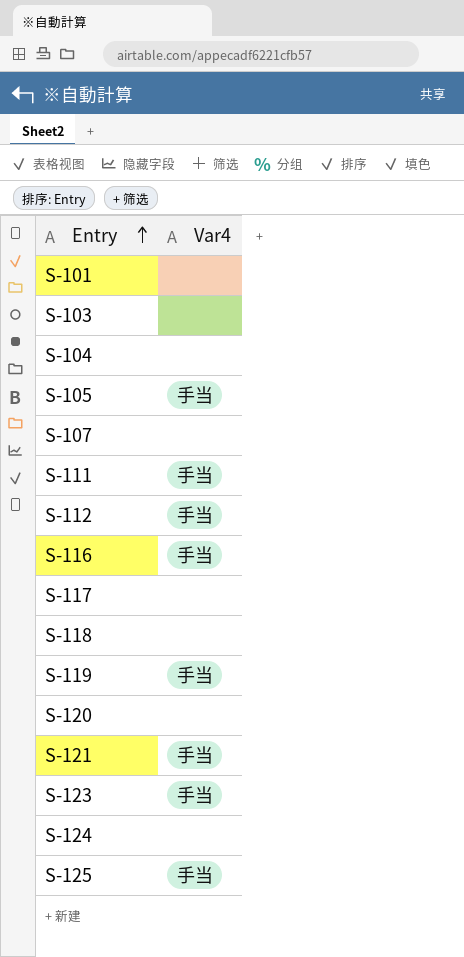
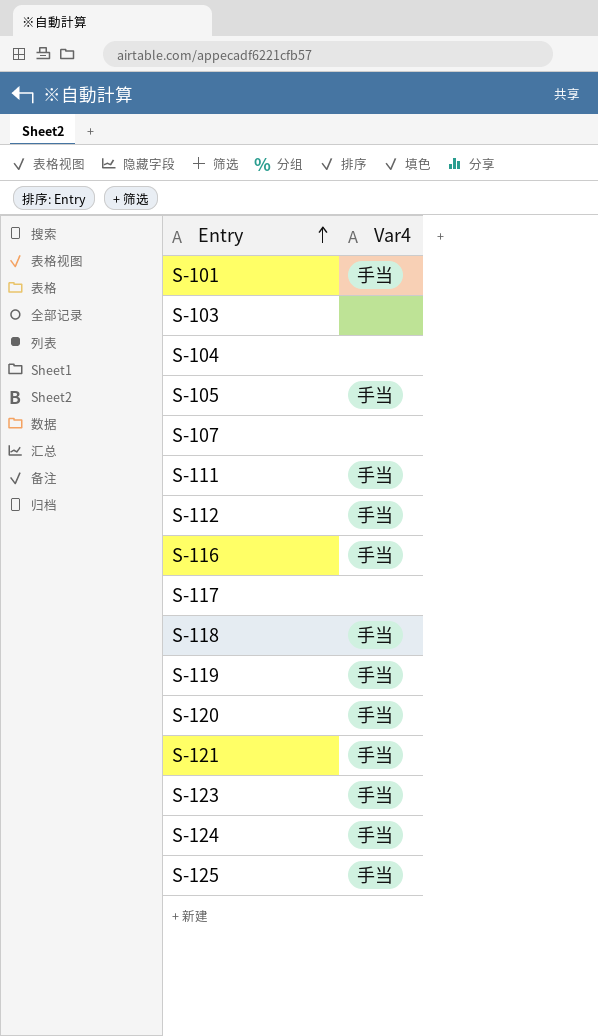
S-101 | Var4: none -> 手当
S-118 | Var4: none -> 手当
S-120 | Var4: none -> 手当
S-124 | Var4: none -> 手当

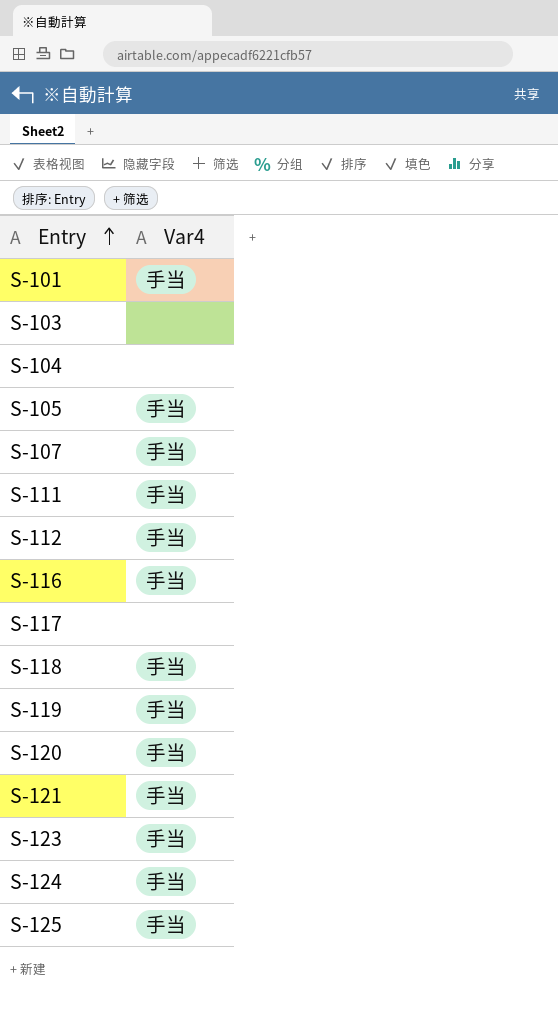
S-107 | Var4: none -> 手当

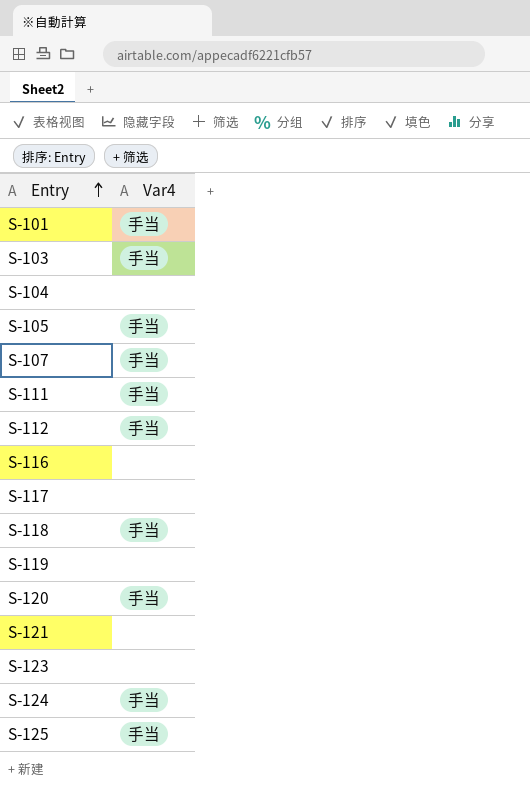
S-103 | Var4: none -> 手当
S-116 | Var4: 手当 -> none
S-119 | Var4: 手当 -> none
S-121 | Var4: 手当 -> none
S-123 | Var4: 手当 -> none

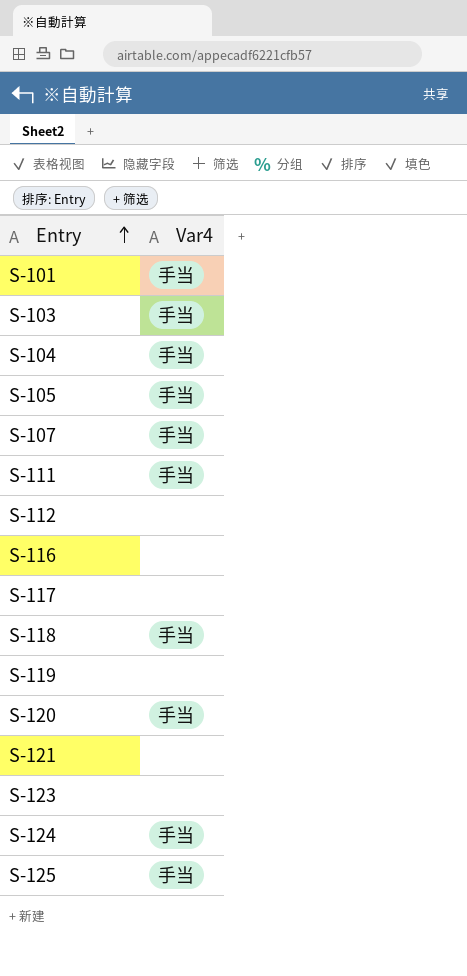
S-104 | Var4: none -> 手当
S-112 | Var4: 手当 -> none

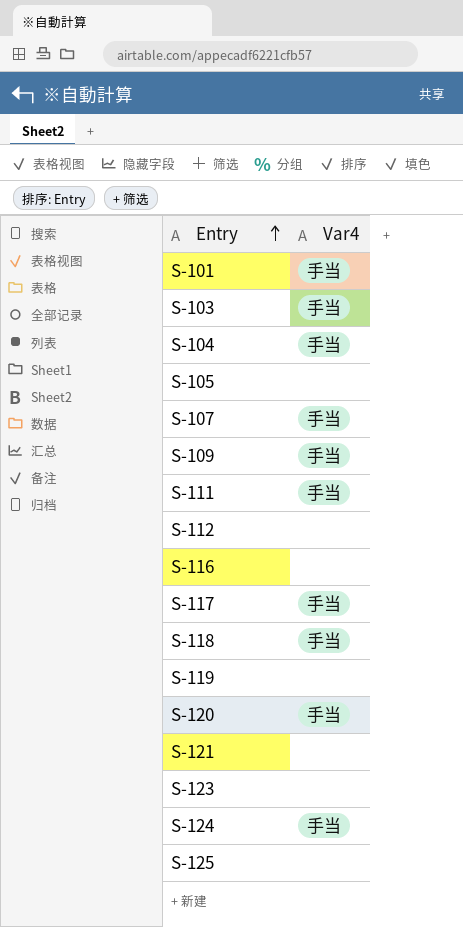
S-105 | Var4: 手当 -> none
row S-109: none -> 手当
S-117 | Var4: none -> 手当
S-125 | Var4: 手当 -> none

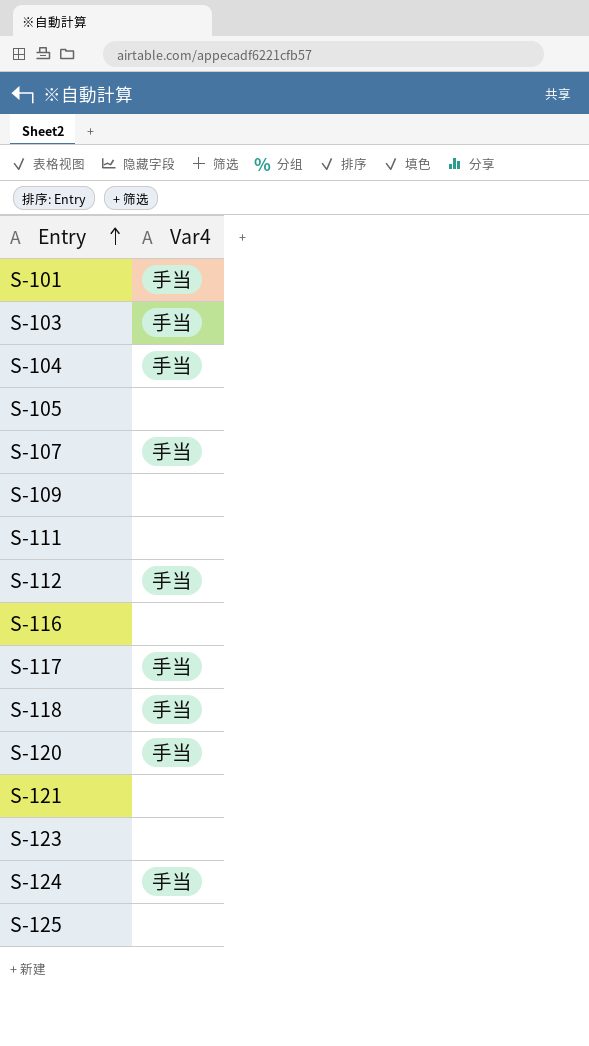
row S-119: none -> none
S-109 | Var4: 手当 -> none
S-111 | Var4: 手当 -> none
S-112 | Var4: none -> 手当

